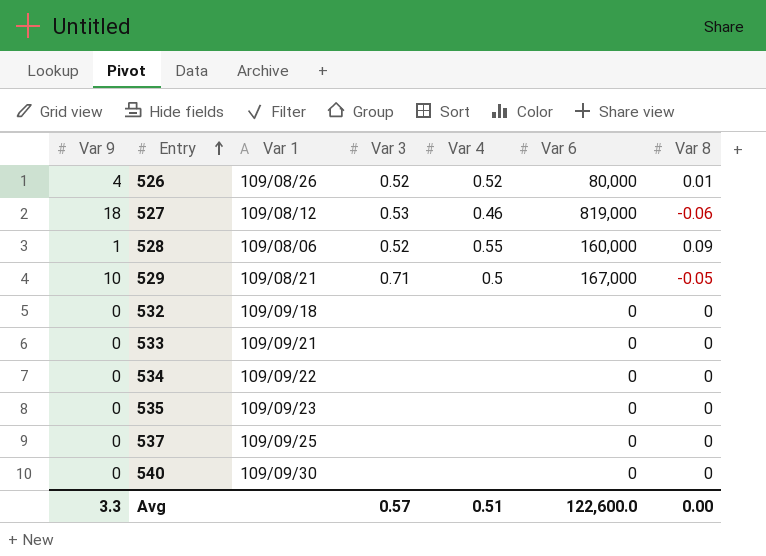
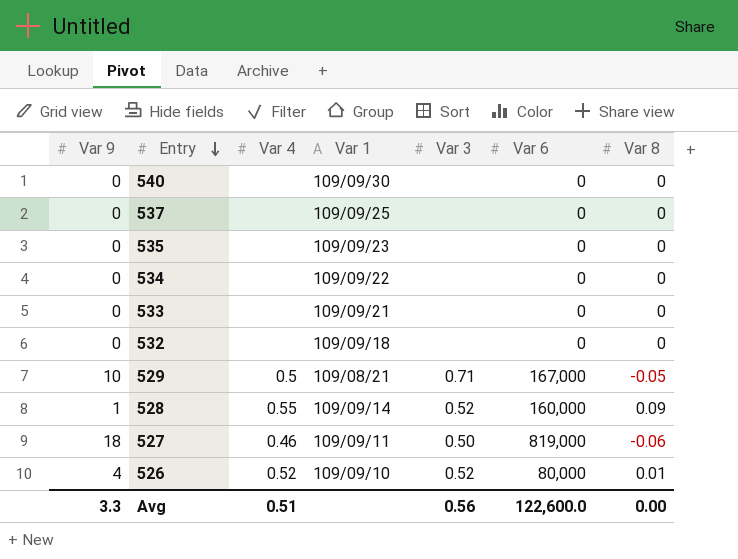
row order: Entry ascending -> Entry descending
column Var 4 | position: 5 -> 3
528 | Var 1: 109/08/06 -> 109/09/14
527 | Var 1: 109/08/12 -> 109/09/11
527 | Var 3: 0.53 -> 0.50
526 | Var 1: 109/08/26 -> 109/09/10
Avg | Var 3: 0.57 -> 0.56

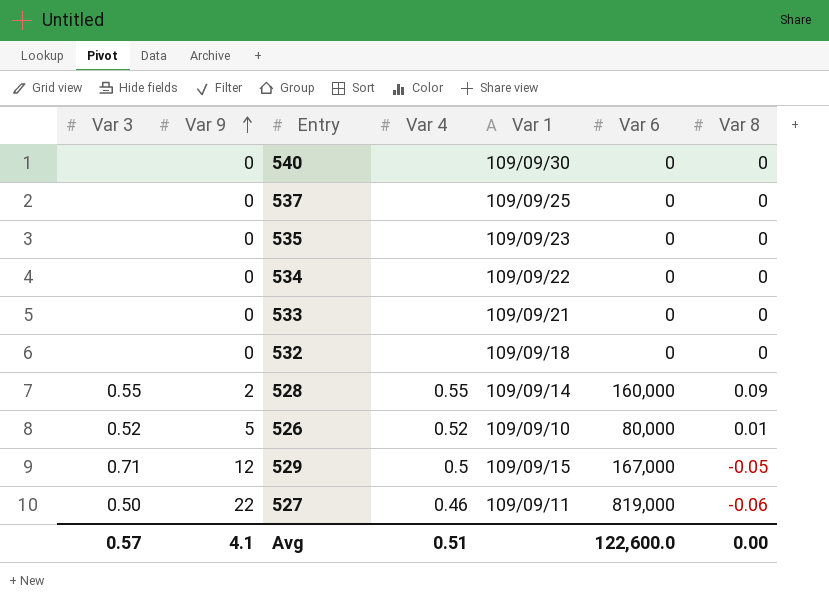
row order: Entry descending -> Var 9 ascending
column Var 3 | position: 5 -> 1
528 | Var 3: 0.52 -> 0.55
528 | Var 9: 1 -> 2
526 | Var 9: 4 -> 5
529 | Var 9: 10 -> 12
529 | Var 1: 109/08/21 -> 109/09/15
527 | Var 9: 18 -> 22
Avg | Var 3: 0.56 -> 0.57
Avg | Var 9: 3.3 -> 4.1

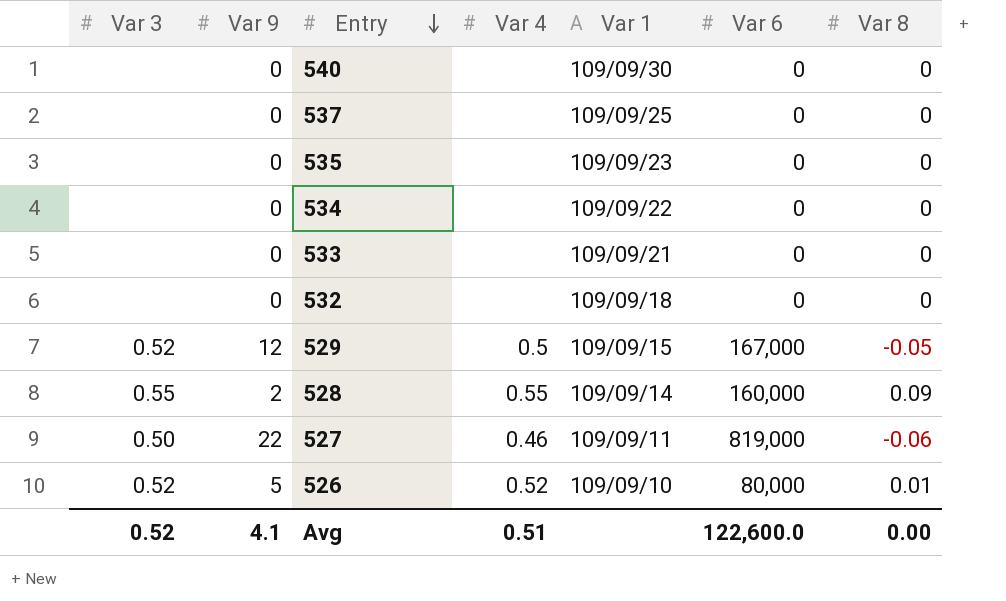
row order: Var 9 ascending -> Entry descending
529 | Var 3: 0.71 -> 0.52
Avg | Var 3: 0.57 -> 0.52

